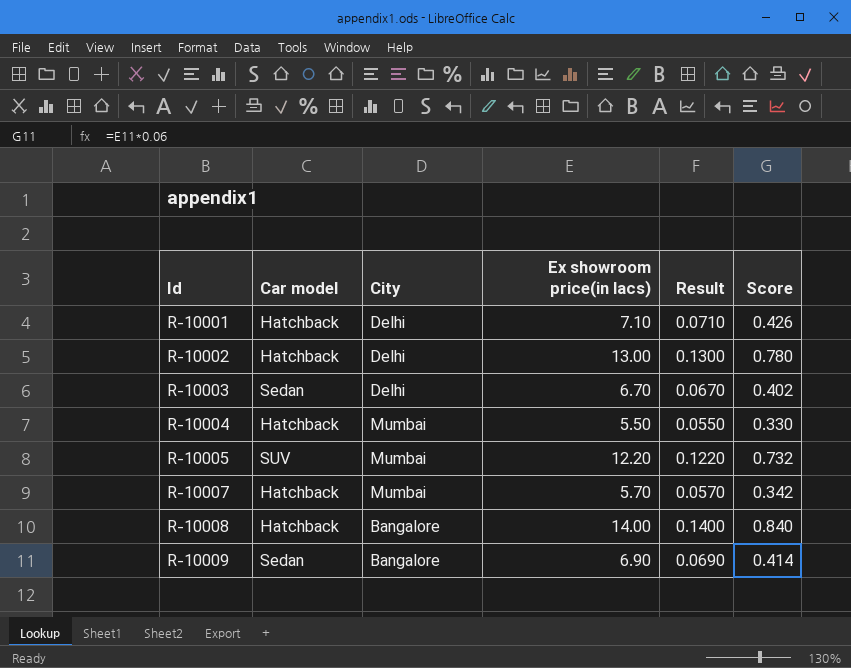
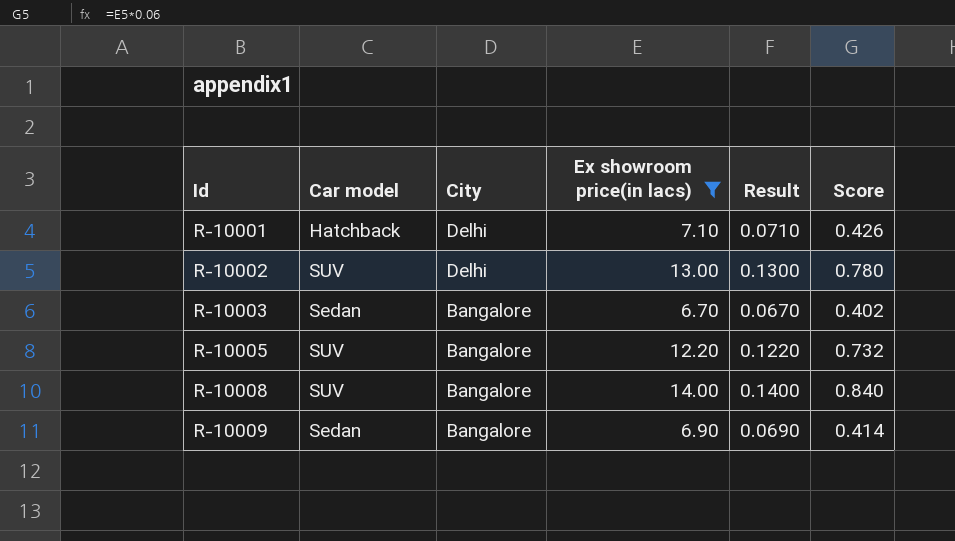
filter: none -> Ex showroom price(in lacs) >= 6.70
R-10002 | Car model: Hatchback -> SUV
R-10003 | City: Delhi -> Bangalore
R-10005 | City: Mumbai -> Bangalore
R-10008 | Car model: Hatchback -> SUV

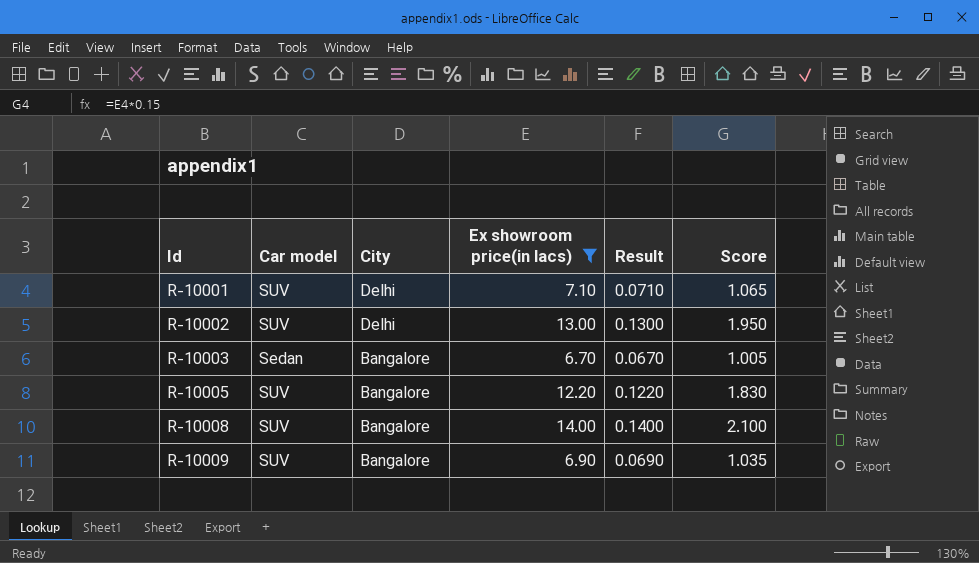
column Score | formula: [Ex showroom price(in lacs)] * 0.06 -> [Ex showroom price(in lacs)] * 0.15
R-10001 | Car model: Hatchback -> SUV
R-10009 | Car model: Sedan -> SUV

